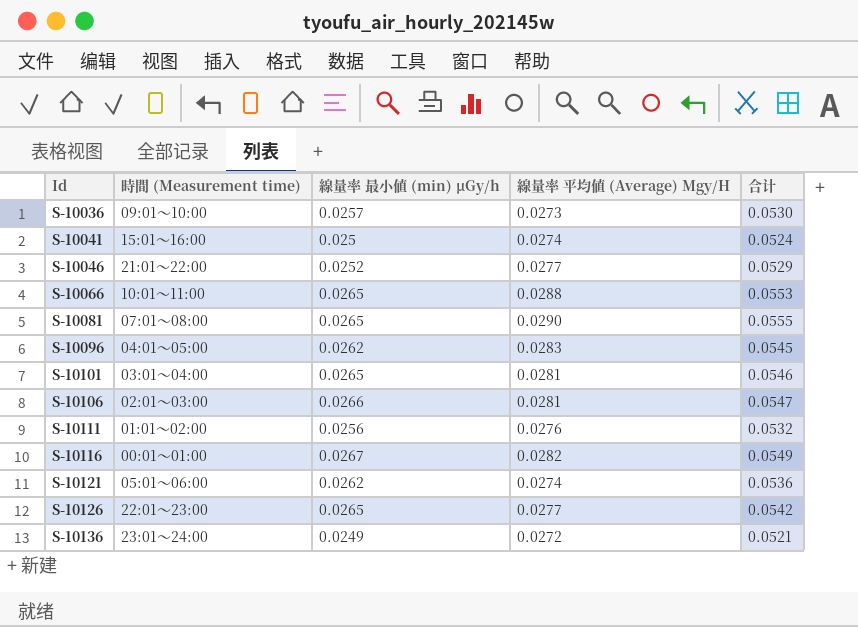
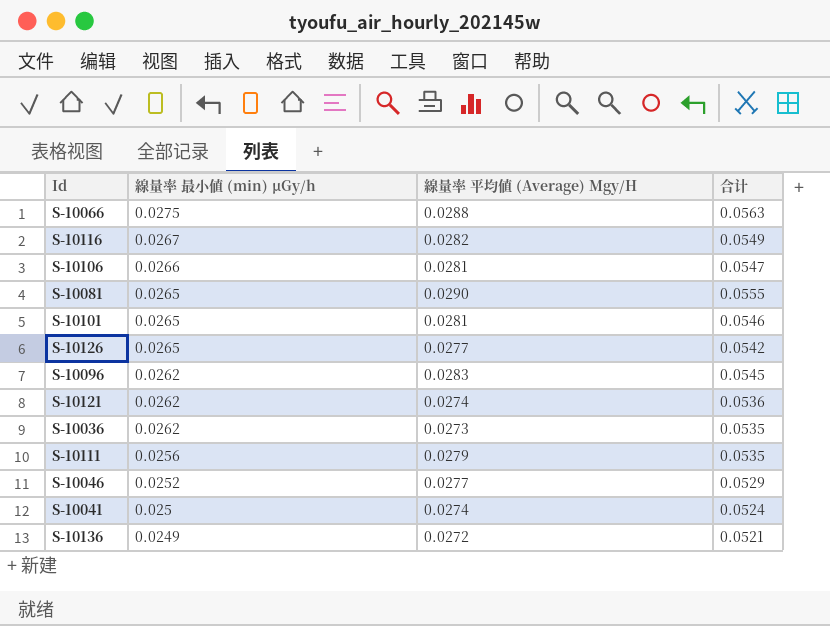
row order: Id ascending -> 線量率 最小値 (min) μGy/h descending
column 時間 (Measurement time) | position: 2 -> none
S-10066 | 線量率 最小値 (min) μGy/h: 0.0265 -> 0.0275
S-10066 | 合计: 0.0553 -> 0.0563
S-10036 | 線量率 最小値 (min) μGy/h: 0.0257 -> 0.0262
S-10036 | 合计: 0.0530 -> 0.0535
S-10111 | 線量率 平均値 (Average) Μgy/H: 0.0276 -> 0.0279
S-10111 | 合计: 0.0532 -> 0.0535

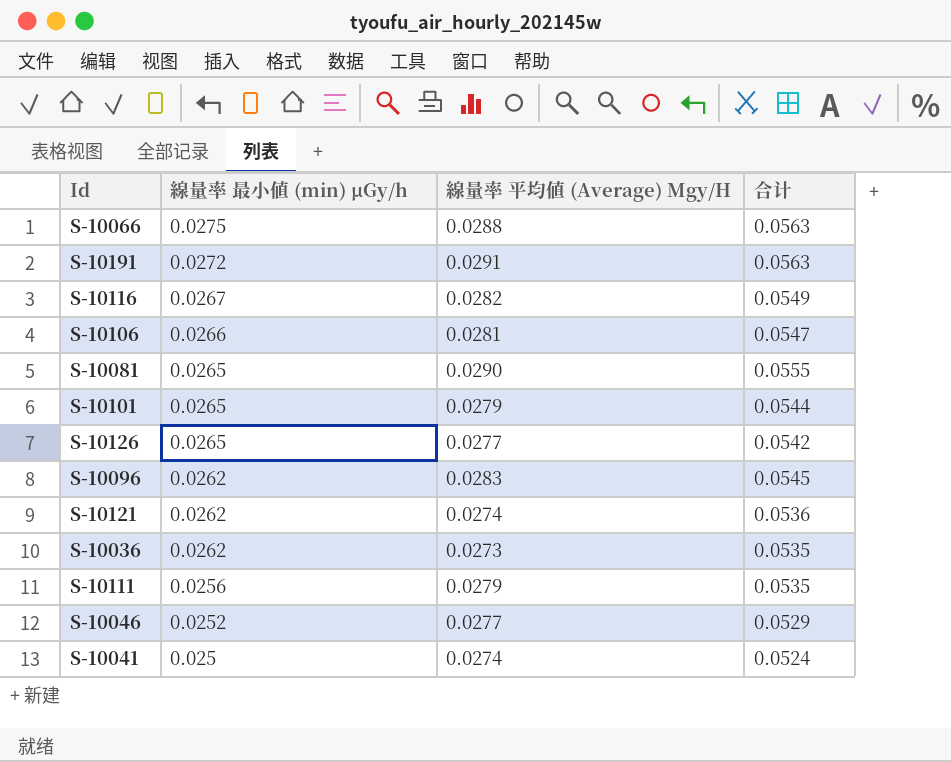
row S-10136: 0.0249 | 0.0272 | 0.0521 -> none
row S-10191: none -> 0.0272 | 0.0291 | 0.0563
S-10101 | 線量率 平均値 (Average) Μgy/H: 0.0281 -> 0.0279
S-10101 | 合计: 0.0546 -> 0.0544

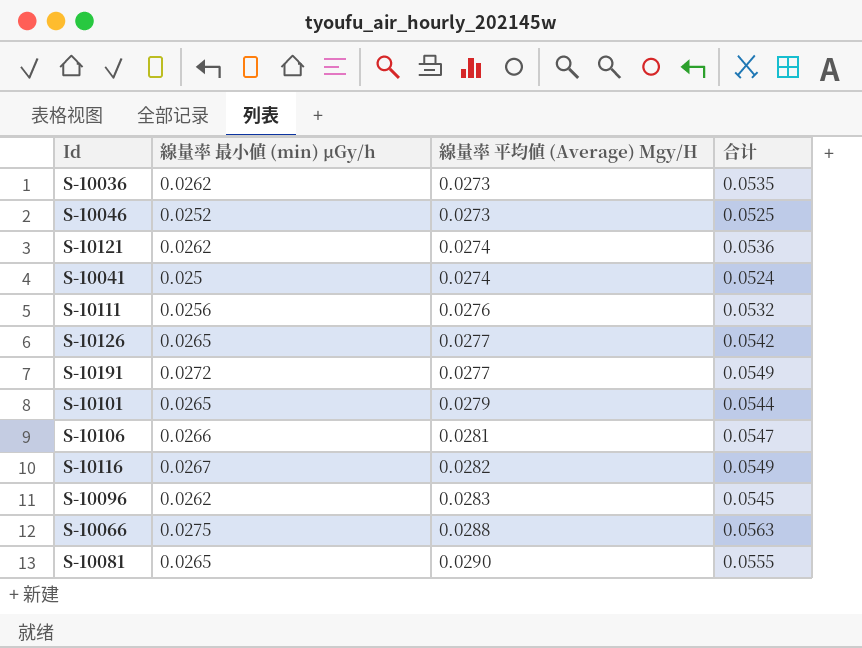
row order: 線量率 最小値 (min) μGy/h descending -> 線量率 平均値 (Average) Μgy/H ascending
S-10046 | 線量率 平均値 (Average) Μgy/H: 0.0277 -> 0.0273
S-10046 | 合计: 0.0529 -> 0.0525
S-10111 | 線量率 平均値 (Average) Μgy/H: 0.0279 -> 0.0276
S-10111 | 合计: 0.0535 -> 0.0532
S-10191 | 線量率 平均値 (Average) Μgy/H: 0.0291 -> 0.0277
S-10191 | 合计: 0.0563 -> 0.0549

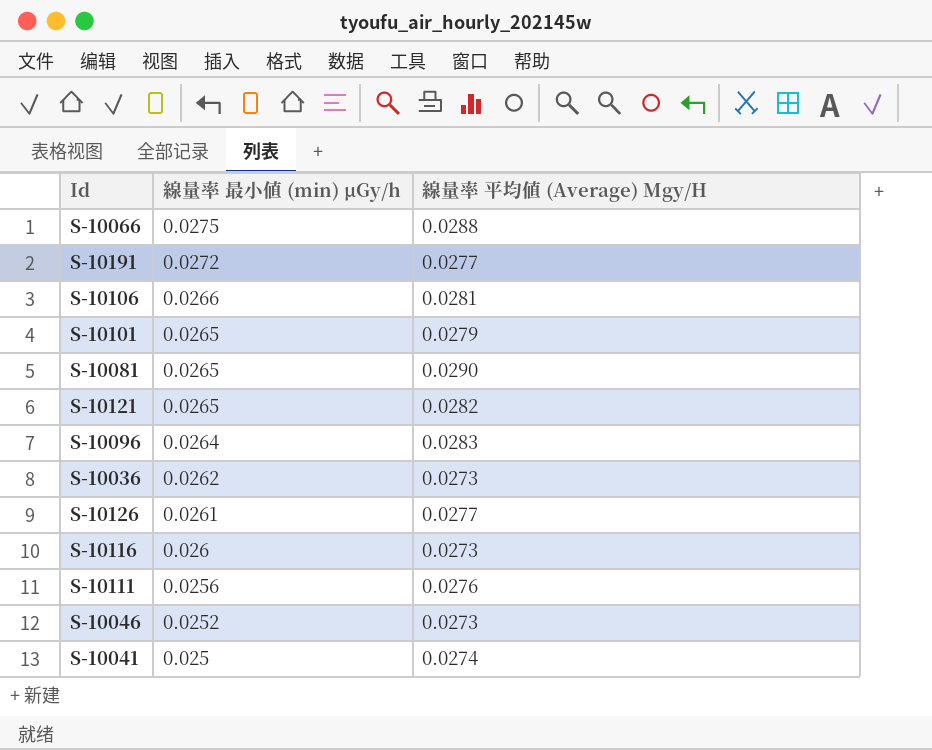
row order: 線量率 平均値 (Average) Μgy/H ascending -> 線量率 最小値 (min) μGy/h descending
column 合计 | formula: [線量率 最小値 (min) μGy/h] + [線量率 平均値 (Average) Μgy/H] -> none
S-10121 | 線量率 最小値 (min) μGy/h: 0.0262 -> 0.0265
S-10121 | 線量率 平均値 (Average) Μgy/H: 0.0274 -> 0.0282
S-10096 | 線量率 最小値 (min) μGy/h: 0.0262 -> 0.0264
S-10126 | 線量率 最小値 (min) μGy/h: 0.0265 -> 0.0261
S-10116 | 線量率 最小値 (min) μGy/h: 0.0267 -> 0.026
S-10116 | 線量率 平均値 (Average) Μgy/H: 0.0282 -> 0.0273

